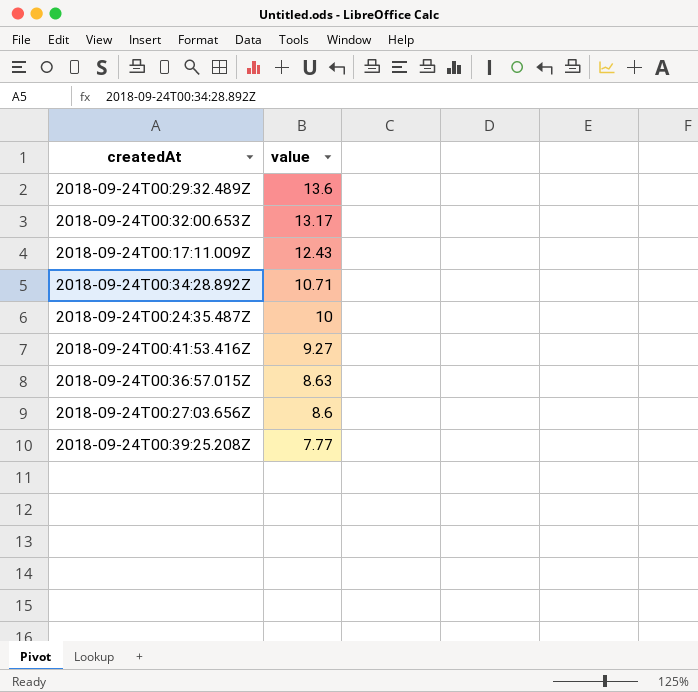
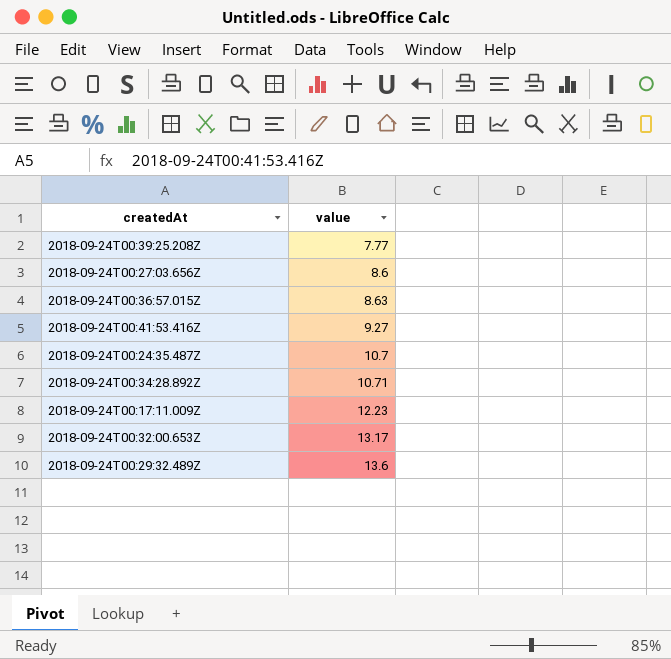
row order: value descending -> value ascending
2018-09-24T00:24:35.487Z | value: 10 -> 10.7
2018-09-24T00:17:11.009Z | value: 12.43 -> 12.23

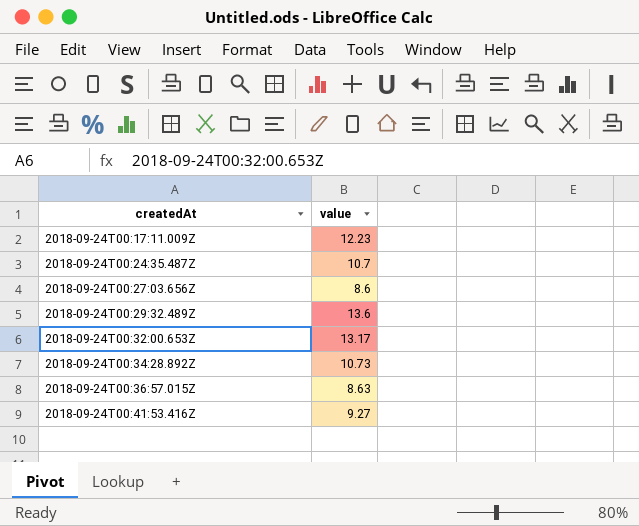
row order: value ascending -> createdAt ascending
row 2018-09-24T00:39:25.208Z: 7.77 -> none
2018-09-24T00:34:28.892Z | value: 10.71 -> 10.73

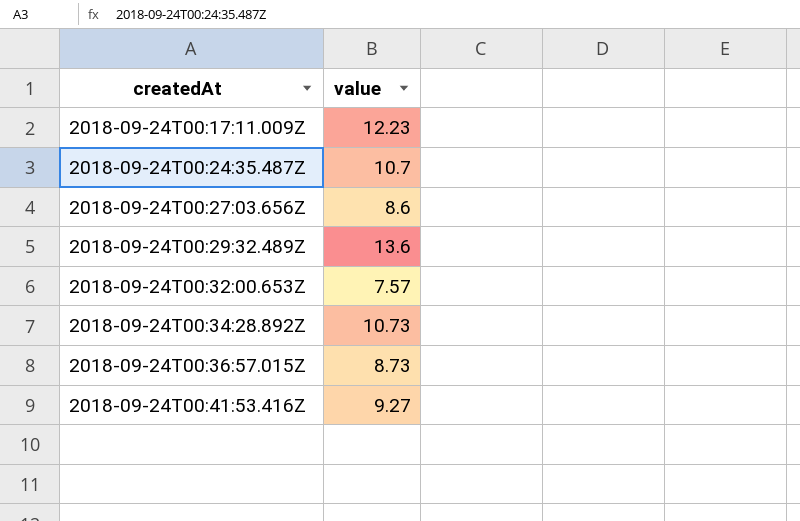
2018-09-24T00:32:00.653Z | value: 13.17 -> 7.57
2018-09-24T00:36:57.015Z | value: 8.63 -> 8.73

